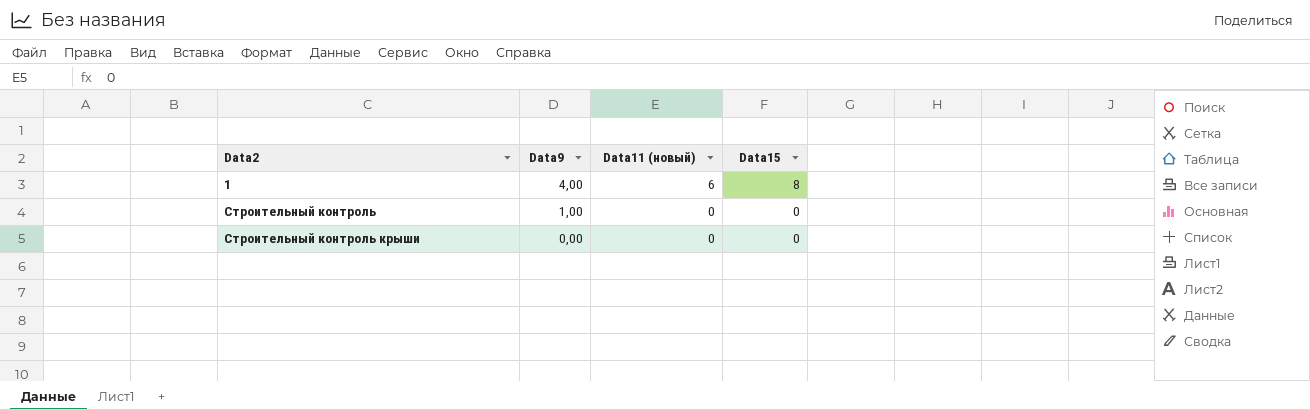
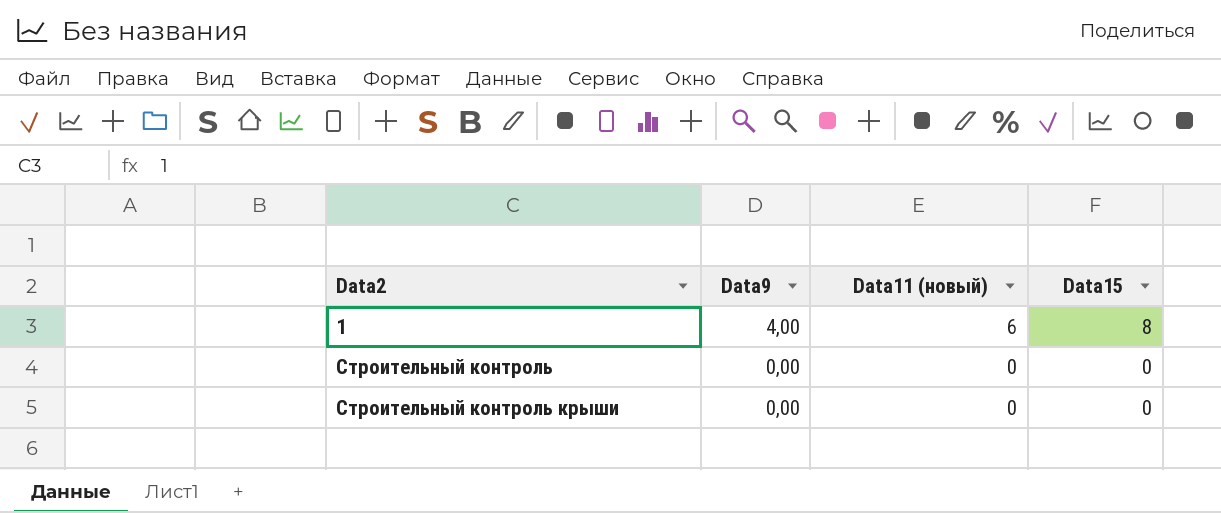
Строительный контроль | Data9: 1,00 -> 0,00

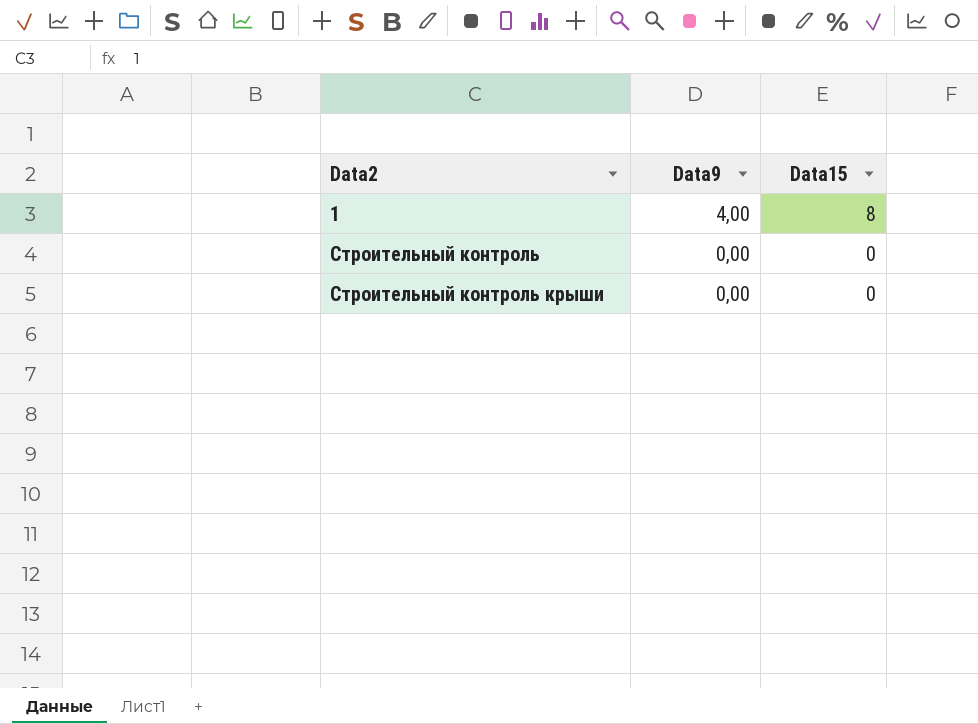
column Data11 (новый) | position: 3 -> none

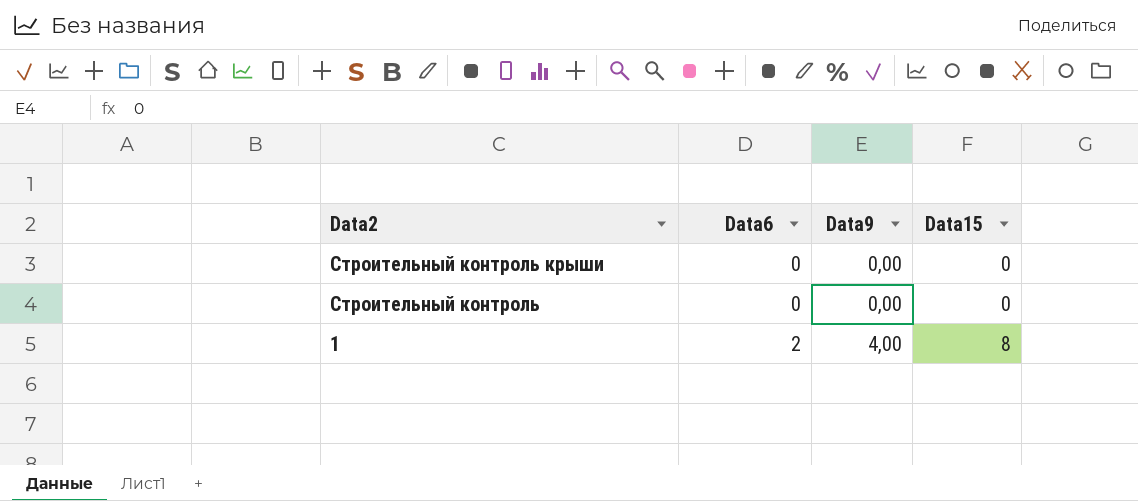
row order: Data2 ascending -> Data2 descending
column Data6 | position: none -> 2

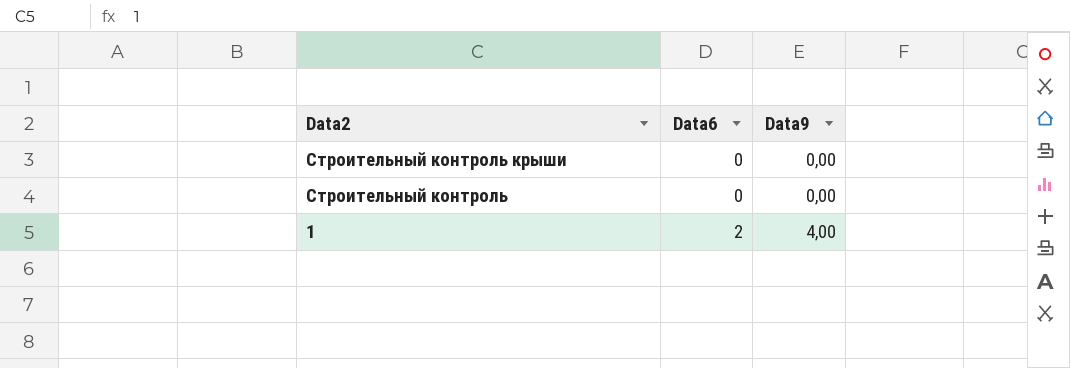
column Data15 | position: 4 -> none

